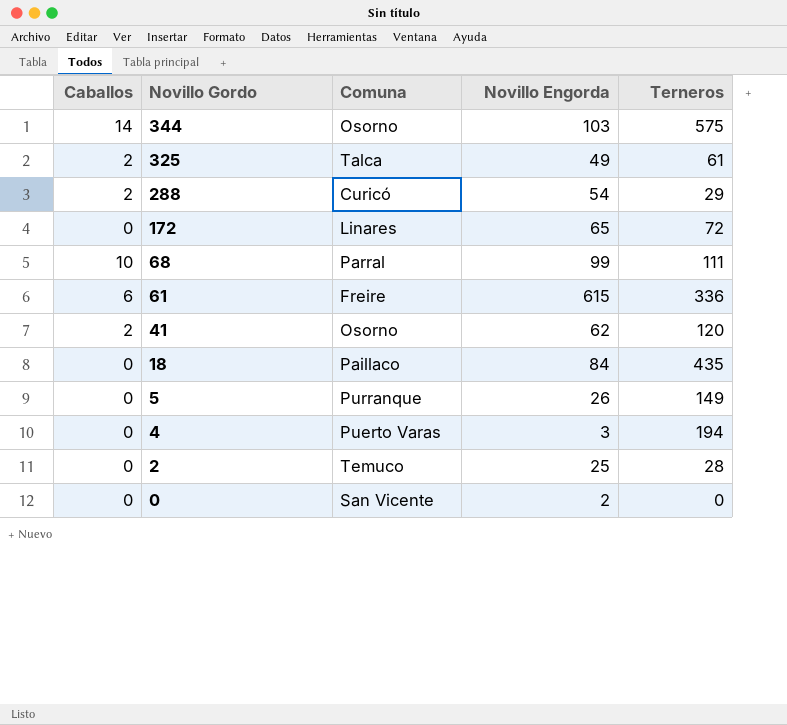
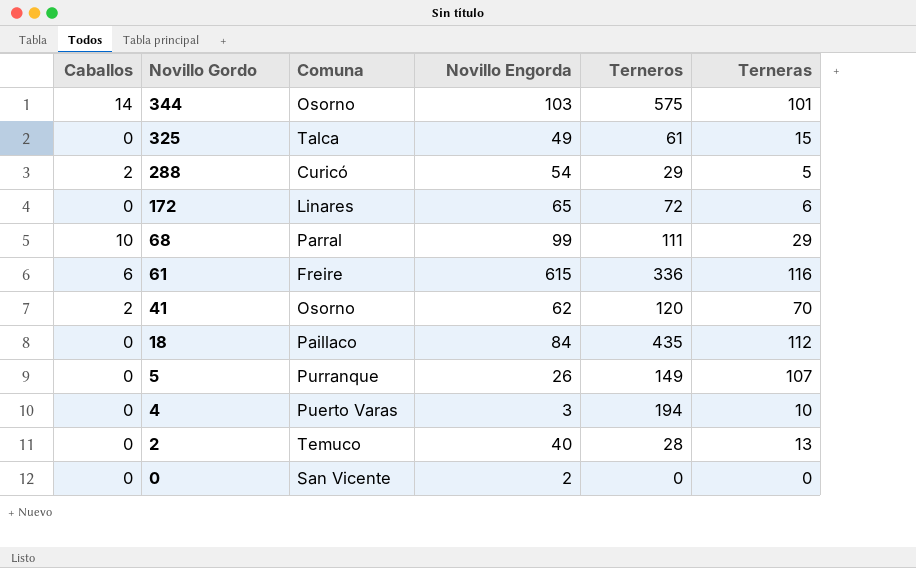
column Terneras | position: none -> 6
325 | Caballos: 2 -> 0
2 | Novillo Engorda: 25 -> 40

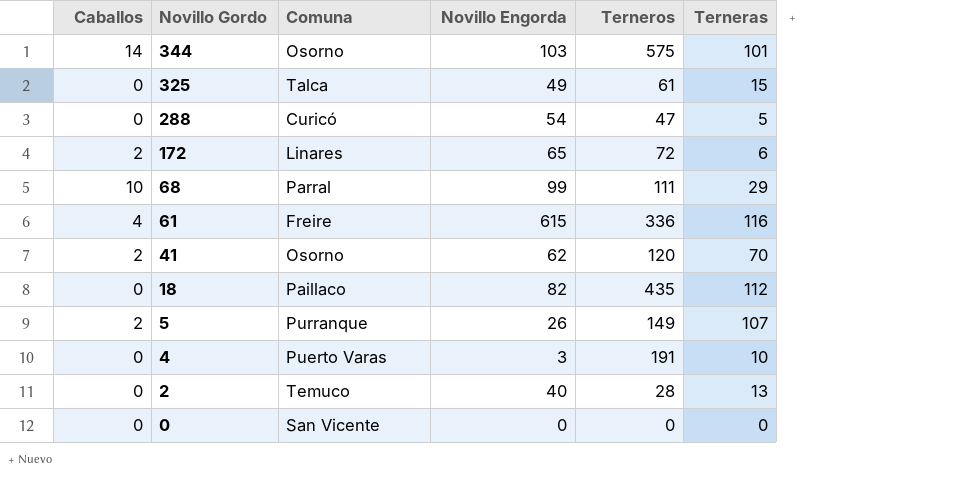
288 | Caballos: 2 -> 0
288 | Terneros: 29 -> 47
172 | Caballos: 0 -> 2
61 | Caballos: 6 -> 4
18 | Novillo Engorda: 84 -> 82
5 | Caballos: 0 -> 2
4 | Terneros: 194 -> 191
0 | Novillo Engorda: 2 -> 0

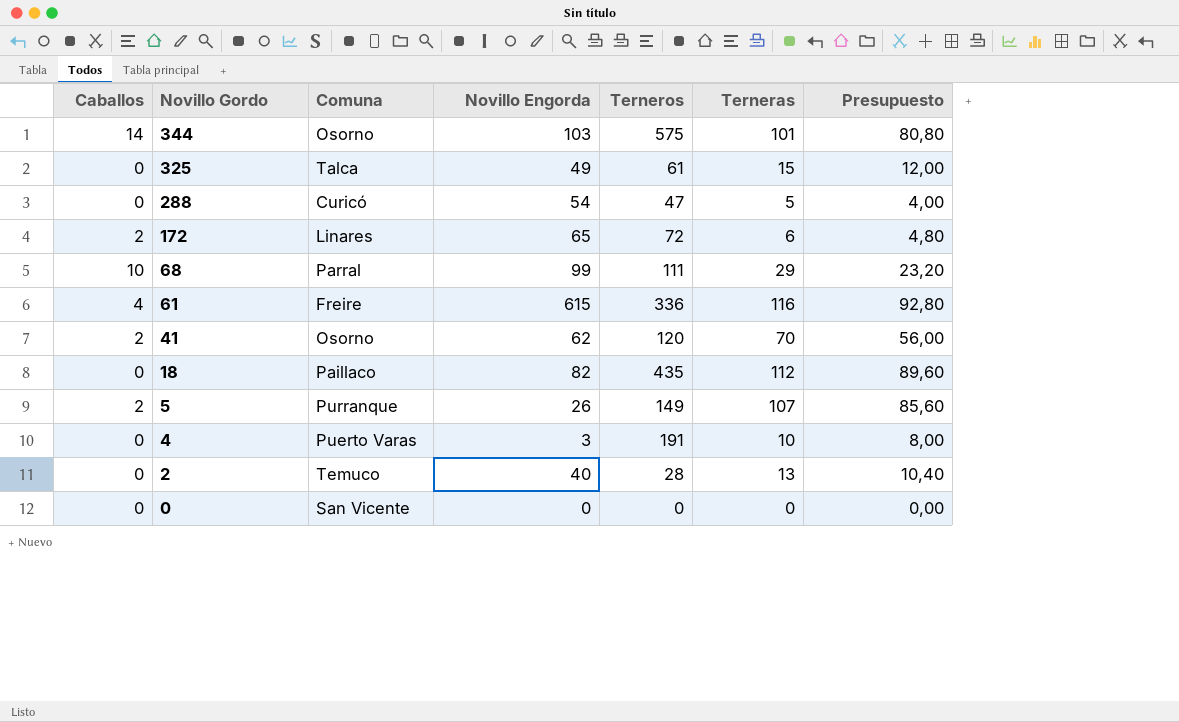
column Presupuesto | formula: none -> [Terneras] * 0,8

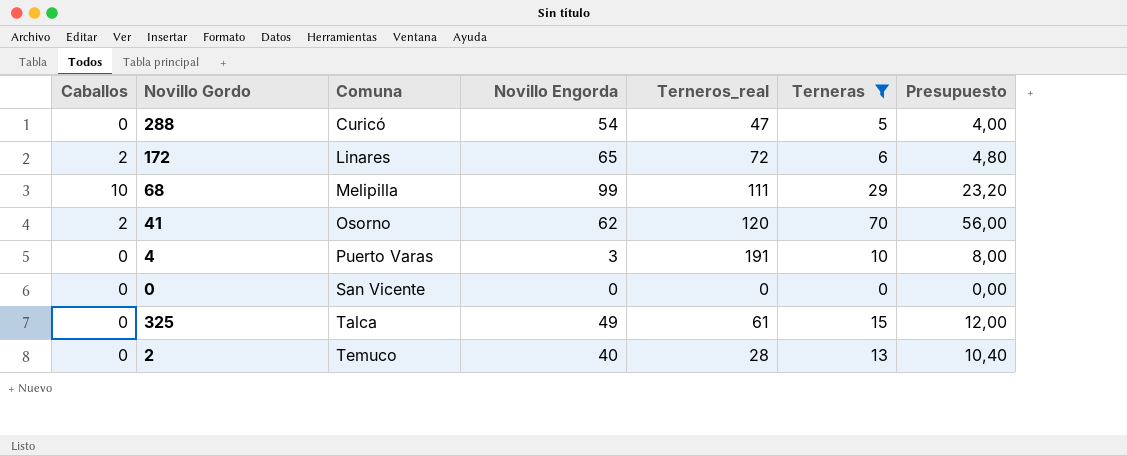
filter: none -> Terneras <= 70
row order: Novillo Gordo descending -> Comuna ascending
column name: Terneros -> Terneros_real
68 | Comuna: Parral -> Melipilla

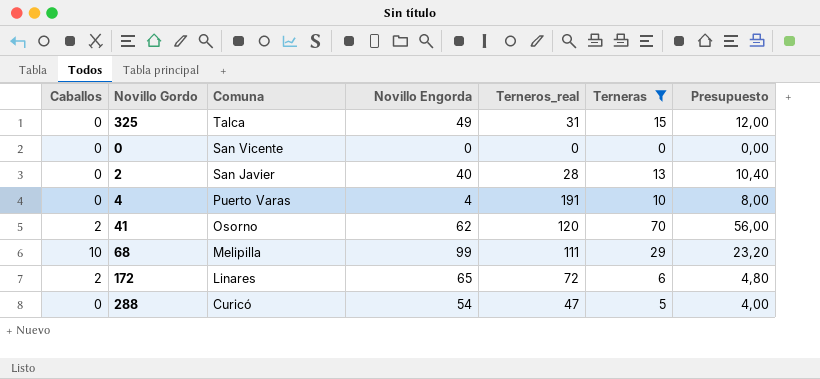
row order: Comuna ascending -> Comuna descending
325 | Terneros_real: 61 -> 31
2 | Comuna: Temuco -> San Javier
4 | Novillo Engorda: 3 -> 4

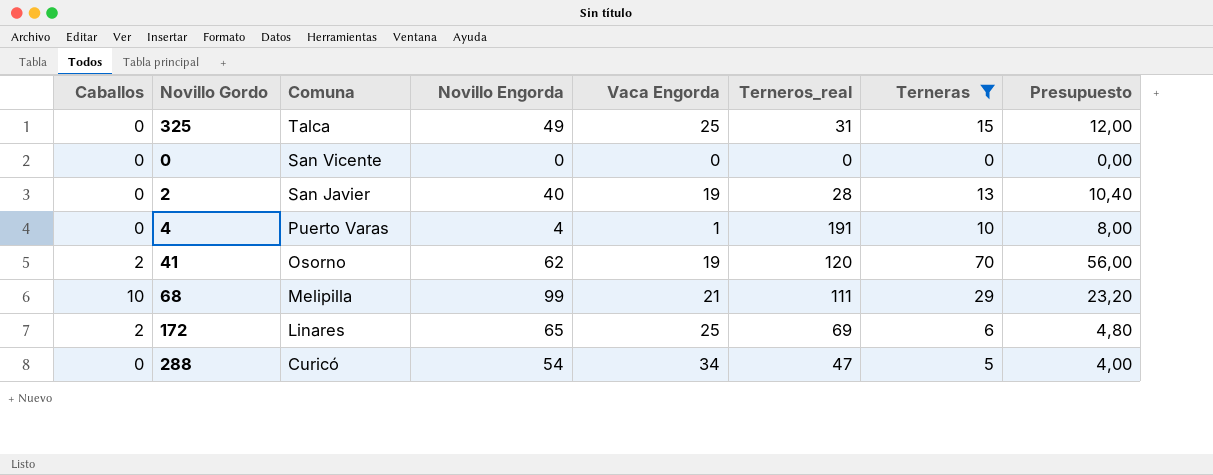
column Vaca Engorda | position: none -> 5
172 | Terneros_real: 72 -> 69

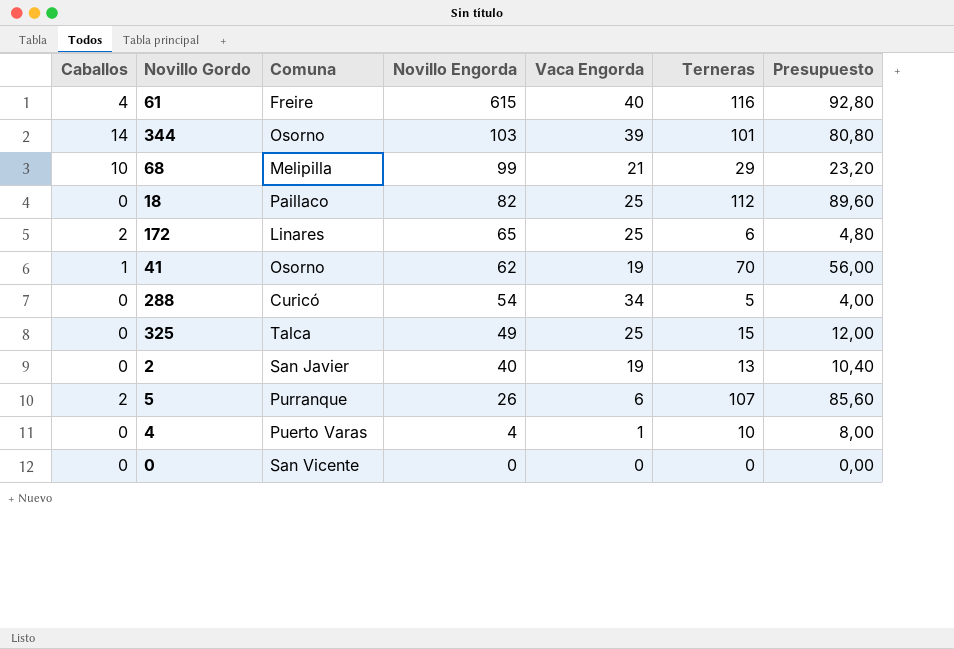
filter: Terneras <= 70 -> none
row order: Comuna descending -> Novillo Engorda descending
column Terneros_real | position: 6 -> none
41 | Caballos: 2 -> 1

